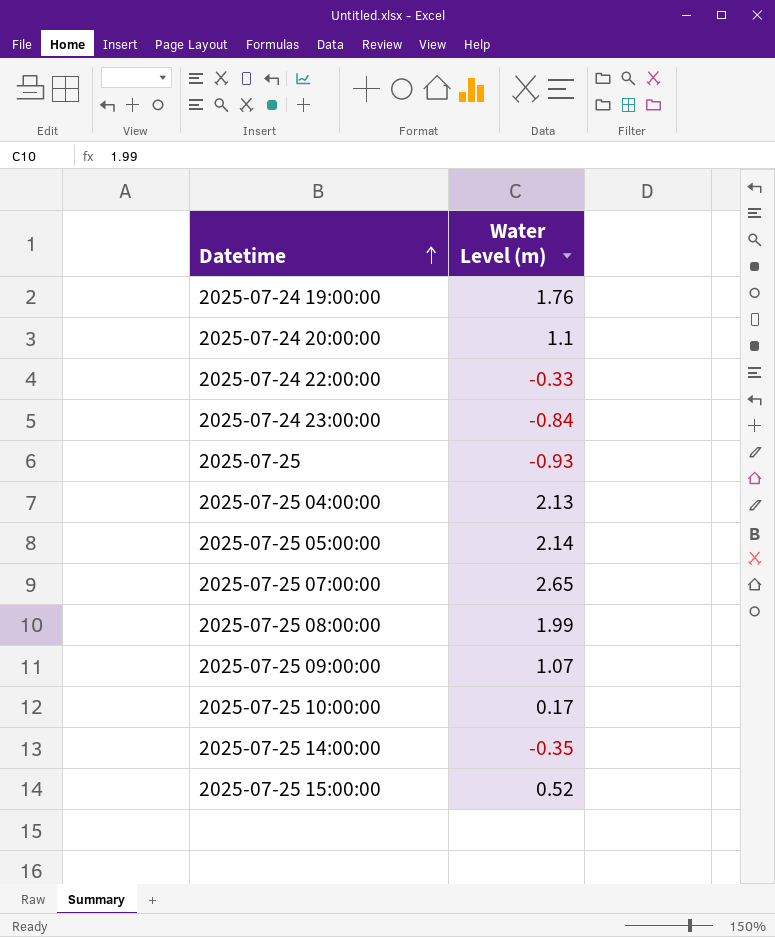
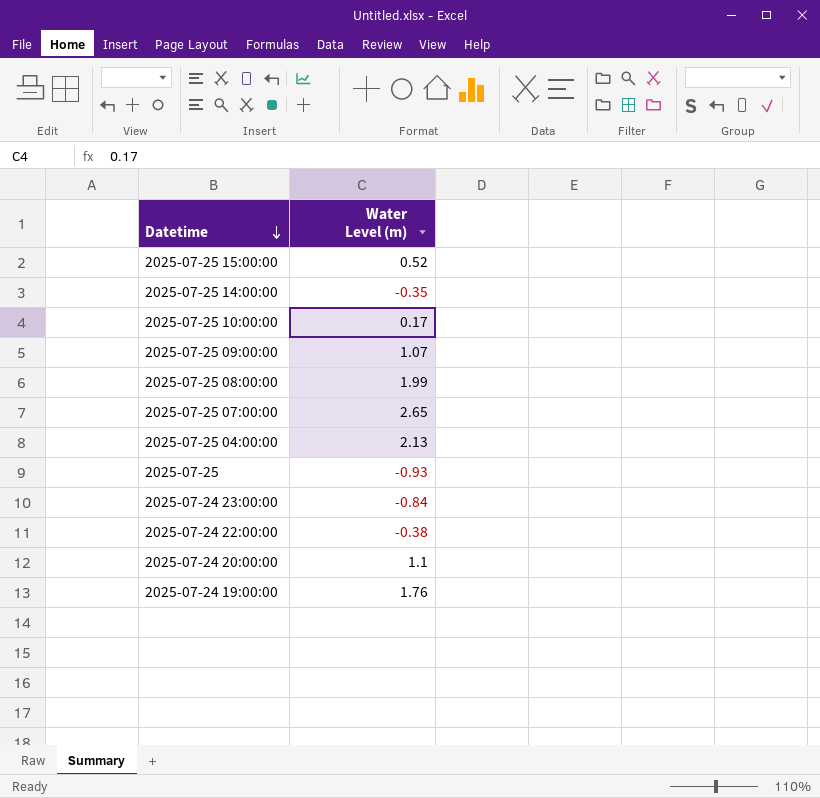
row order: Datetime ascending -> Datetime descending
row 2025-07-25 05:00:00: 2.14 -> none
2025-07-24 22:00:00 | Water Level (m): -0.33 -> -0.38

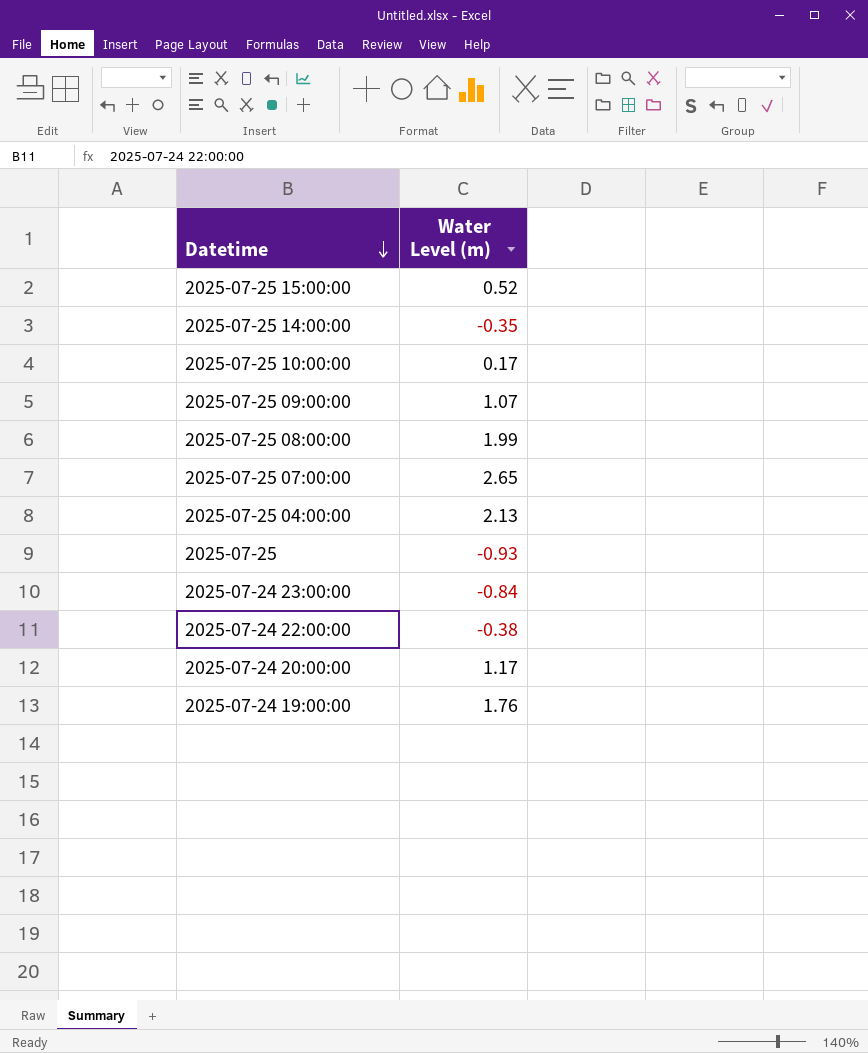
2025-07-24 20:00:00 | Water Level (m): 1.1 -> 1.17

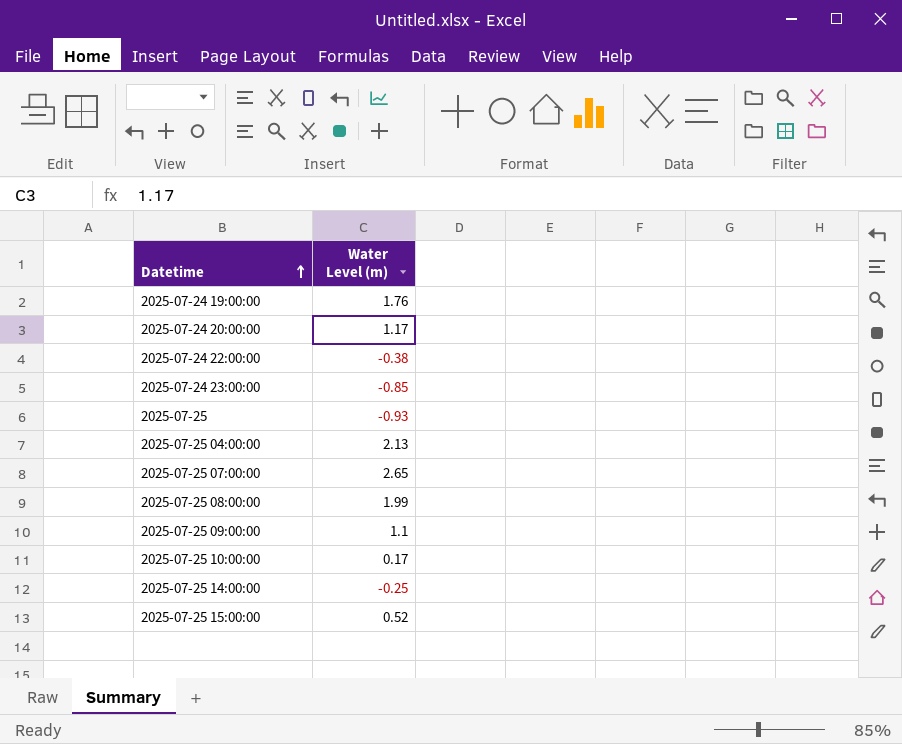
row order: Datetime descending -> Datetime ascending
2025-07-24 23:00:00 | Water Level (m): -0.84 -> -0.85
2025-07-25 09:00:00 | Water Level (m): 1.07 -> 1.1
2025-07-25 14:00:00 | Water Level (m): -0.35 -> -0.25

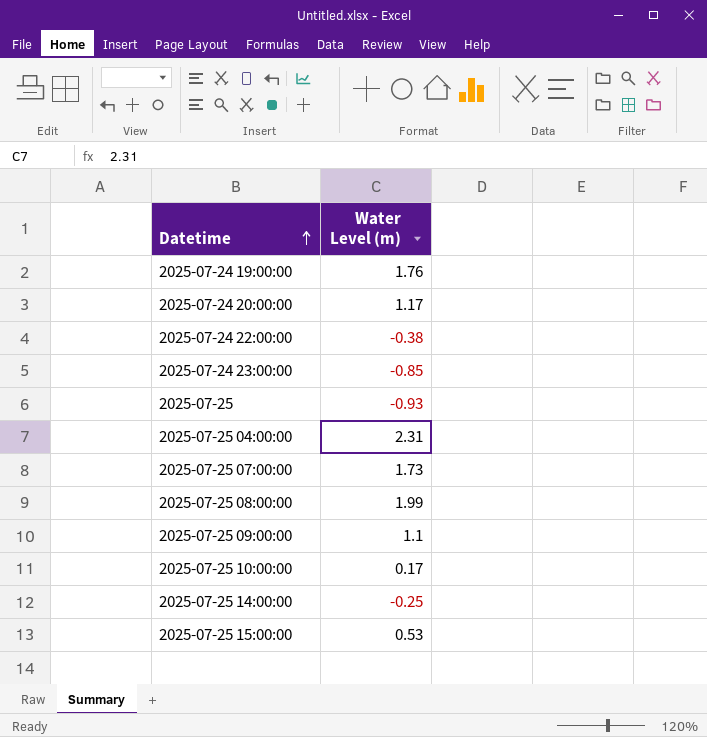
2025-07-25 04:00:00 | Water Level (m): 2.13 -> 2.31
2025-07-25 07:00:00 | Water Level (m): 2.65 -> 1.73
2025-07-25 15:00:00 | Water Level (m): 0.52 -> 0.53

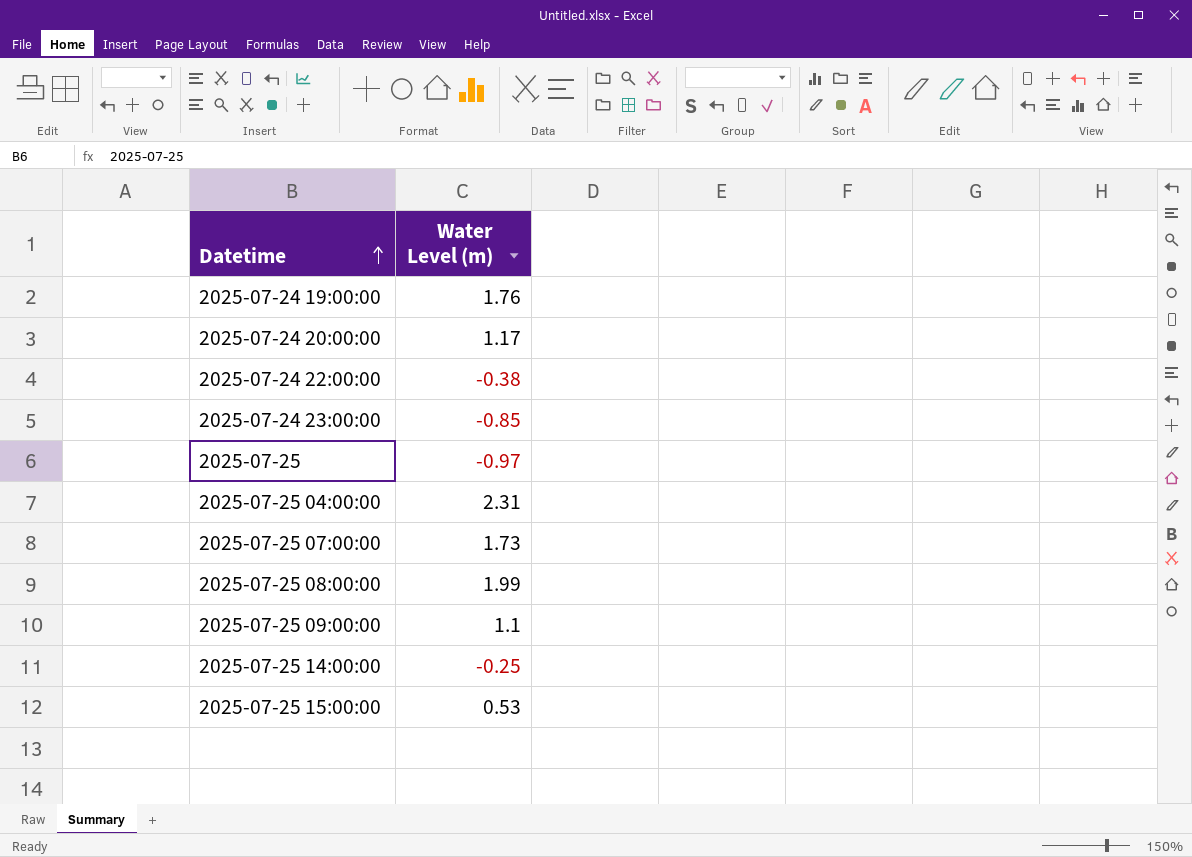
row 2025-07-25 10:00:00: 0.17 -> none
2025-07-25 | Water Level (m): -0.93 -> -0.97

